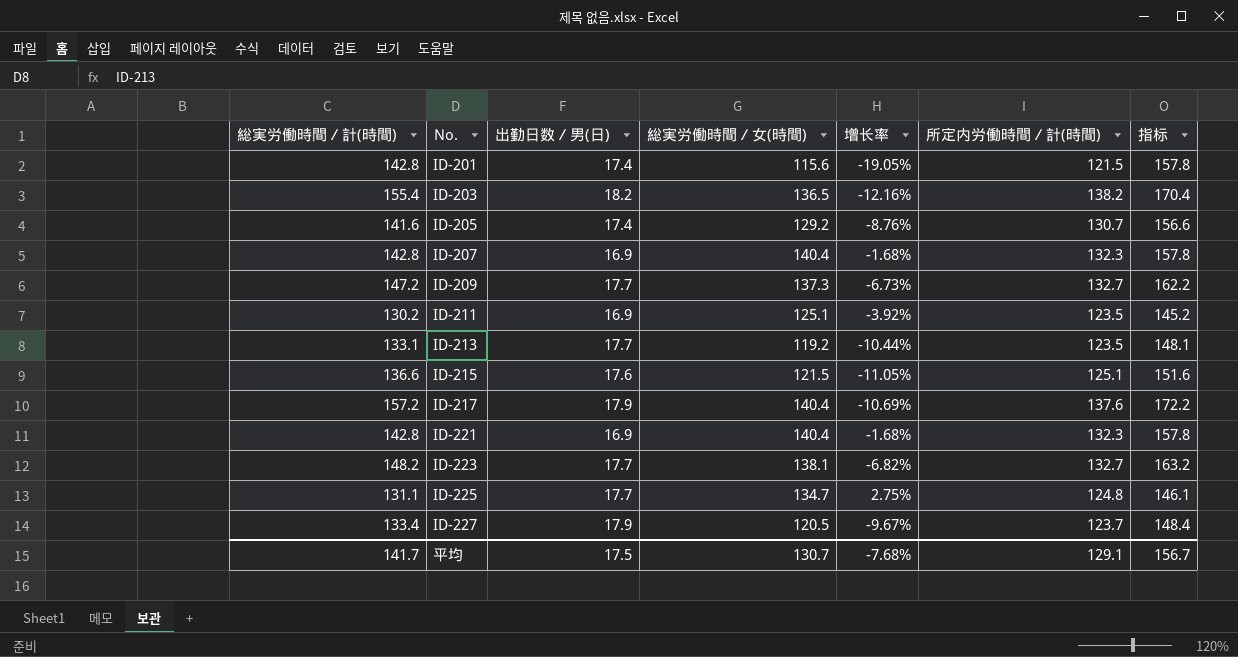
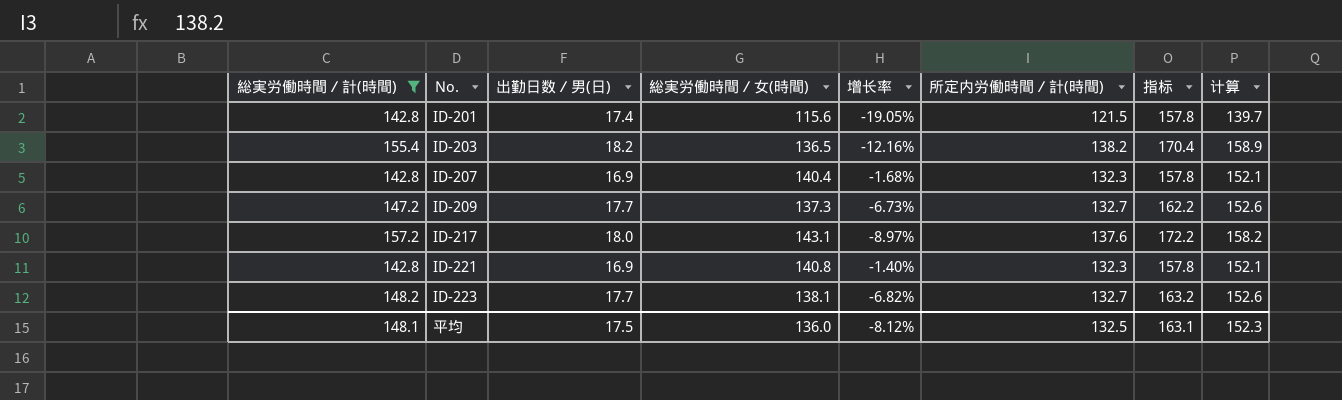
filter: none -> 総実労働時間／計(時間) >= 142.8
column 计算 | formula: none -> [所定内労働時間／計(時間)] * 1.15
ID-217 | 出勤日数／男(日): 17.9 -> 18.0
ID-217 | 総実労働時間／女(時間): 140.4 -> 143.1
ID-217 | 增长率: -10.69% -> -8.97%
ID-221 | 総実労働時間／女(時間): 140.4 -> 140.8
ID-221 | 增长率: -1.68% -> -1.40%
平均 | 総実労働時間／計(時間): 141.7 -> 148.1
平均 | 総実労働時間／女(時間): 130.7 -> 136.0
平均 | 增长率: -7.68% -> -8.12%
平均 | 所定内労働時間／計(時間): 129.1 -> 132.5
平均 | 指标: 156.7 -> 163.1

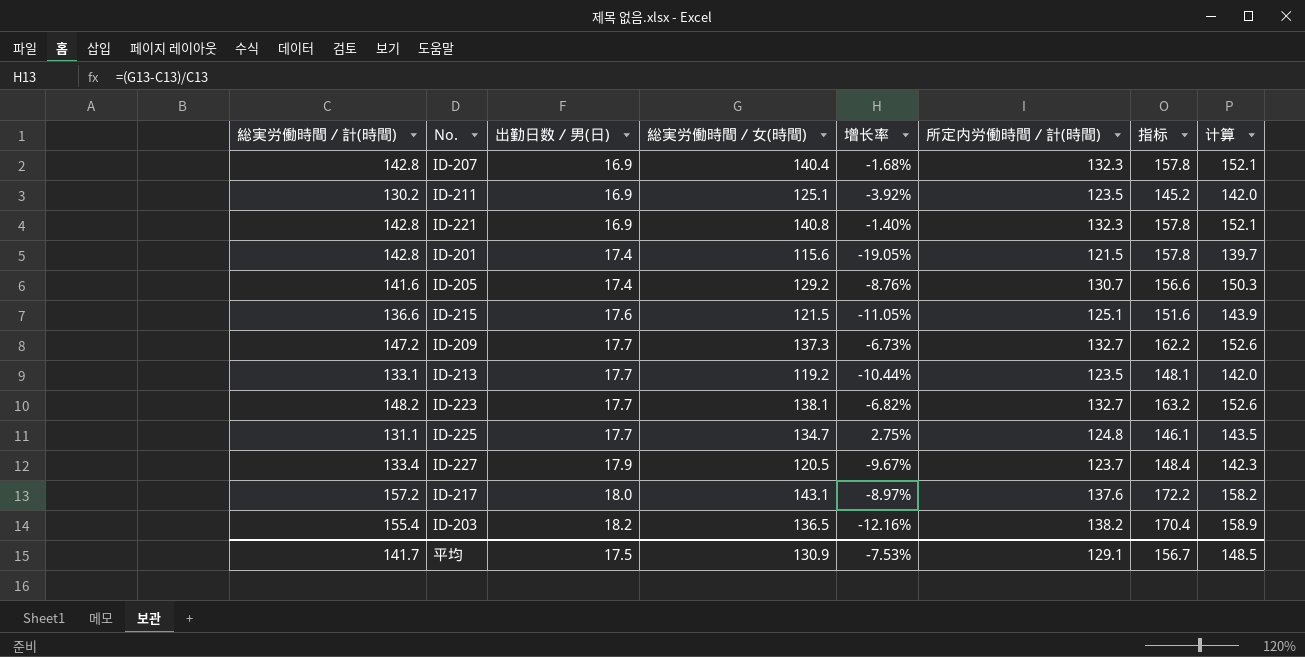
filter: 総実労働時間／計(時間) >= 142.8 -> none
row order: No. ascending -> 出勤日数／男(日) ascending
平均 | 総実労働時間／計(時間): 148.1 -> 141.7
平均 | 総実労働時間／女(時間): 136.0 -> 130.9
平均 | 增长率: -8.12% -> -7.53%
平均 | 所定内労働時間／計(時間): 132.5 -> 129.1
平均 | 指标: 163.1 -> 156.7
平均 | 计算: 152.3 -> 148.5

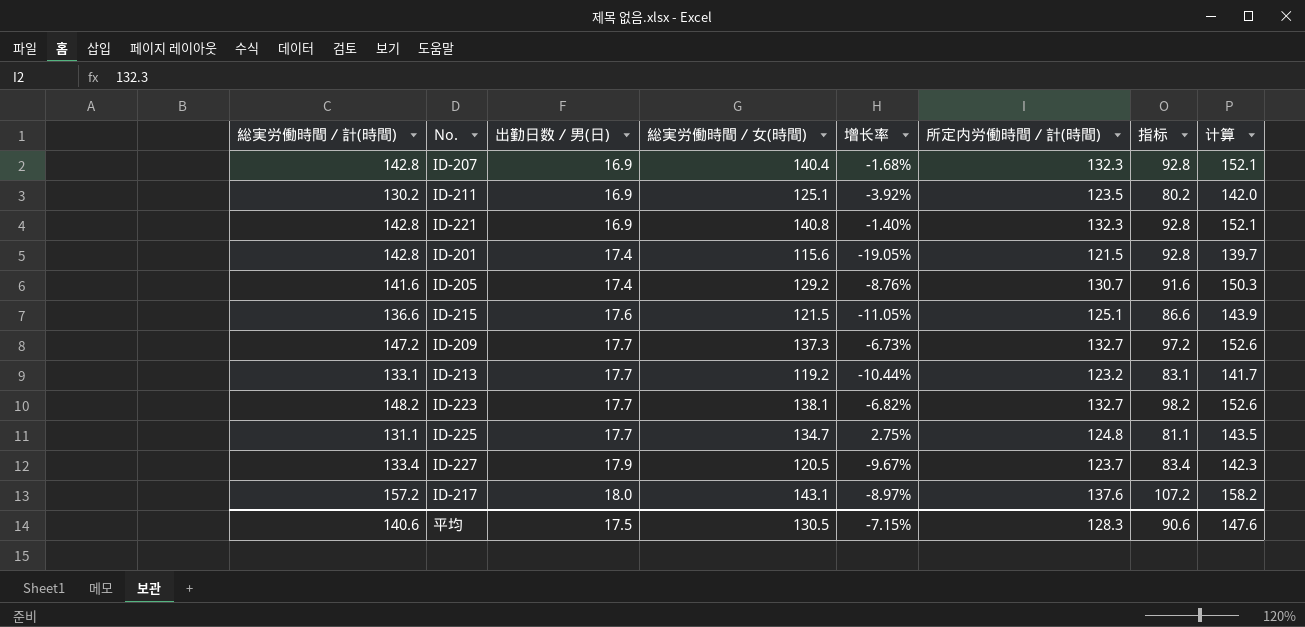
column 指标 | formula: [総実労働時間／計(時間)] + 15 -> [総実労働時間／計(時間)] - 50
row ID-203: 155.4 | 18.2 | 136.5 | -12.16% | 138.2 | 170.4 | 158.9 -> none
ID-213 | 所定内労働時間／計(時間): 123.5 -> 123.2
ID-213 | 计算: 142.0 -> 141.7
平均 | 総実労働時間／計(時間): 141.7 -> 140.6
平均 | 総実労働時間／女(時間): 130.9 -> 130.5
平均 | 增长率: -7.53% -> -7.15%
平均 | 所定内労働時間／計(時間): 129.1 -> 128.3
平均 | 指标: 156.7 -> 90.6
平均 | 计算: 148.5 -> 147.6

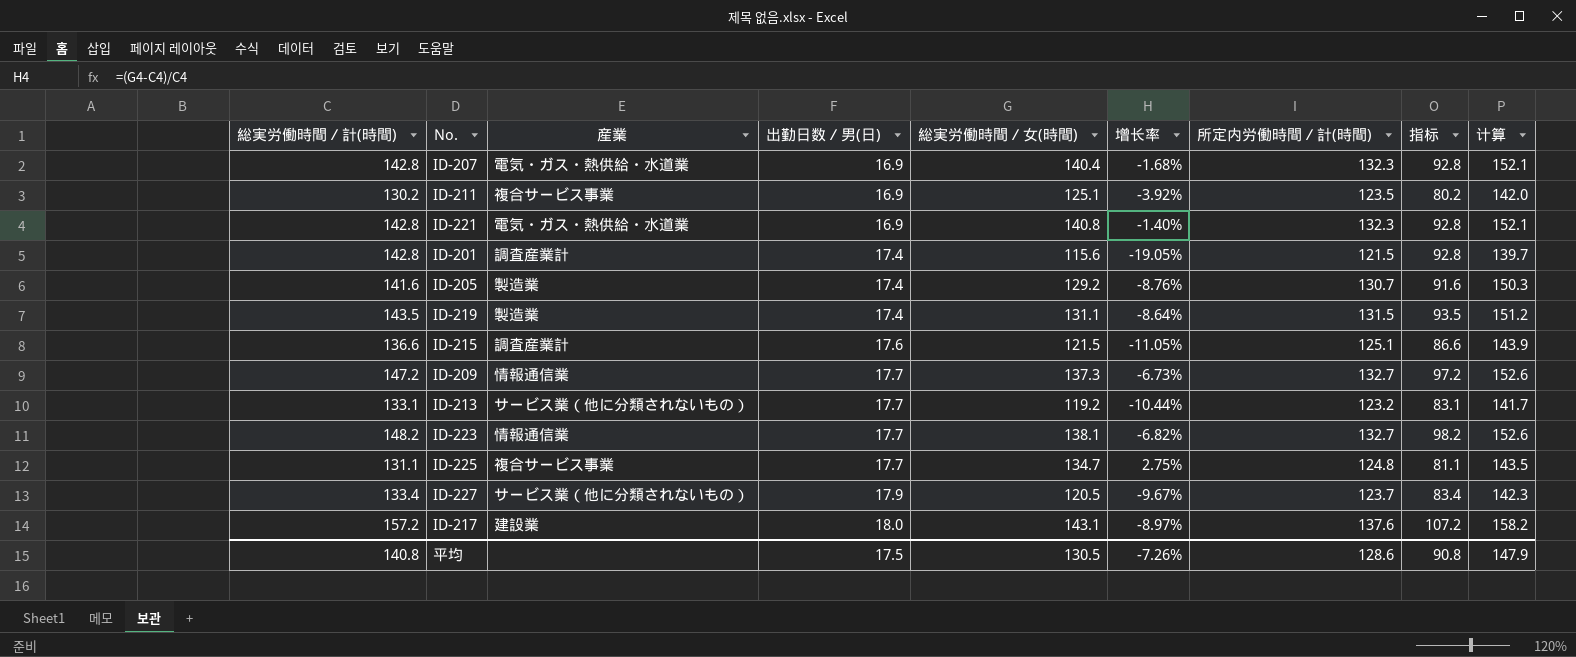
column 産業 | position: none -> 3
row ID-219: none -> 143.5 | 製造業 | 17.4 | 131.1 | -8.64% | 131.5 | 93.5 | 151.2
平均 | 総実労働時間／計(時間): 140.6 -> 140.8
平均 | 增长率: -7.15% -> -7.26%
平均 | 所定内労働時間／計(時間): 128.3 -> 128.6
平均 | 指标: 90.6 -> 90.8
平均 | 计算: 147.6 -> 147.9

